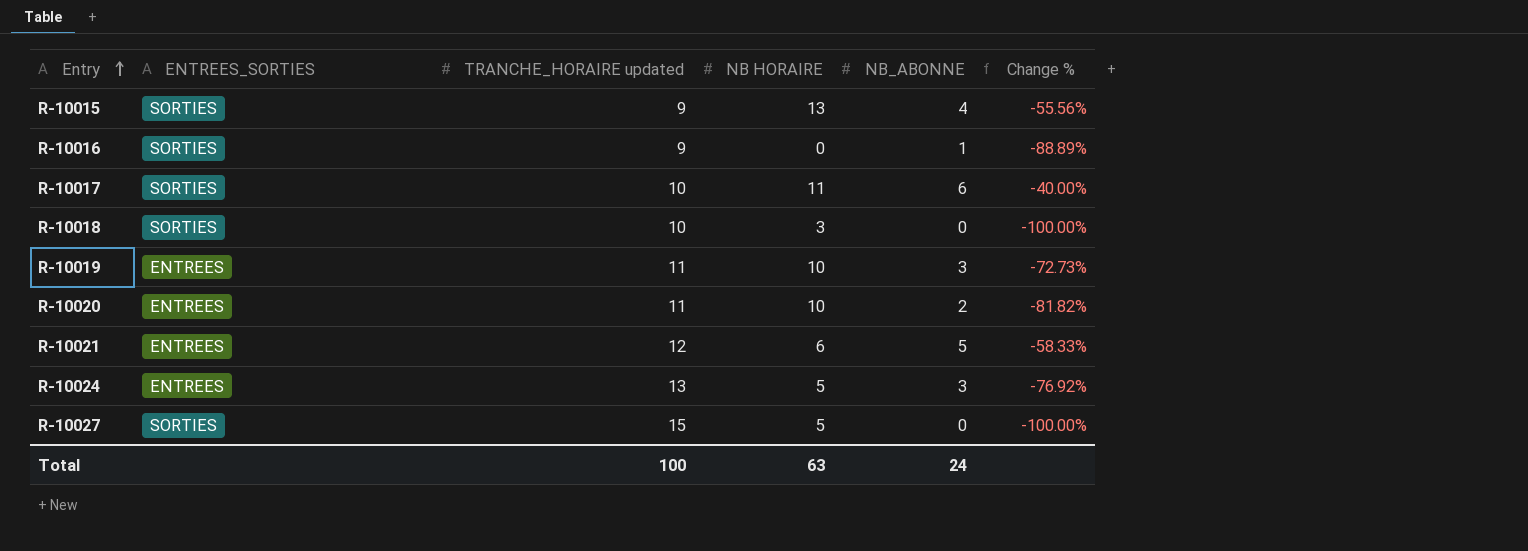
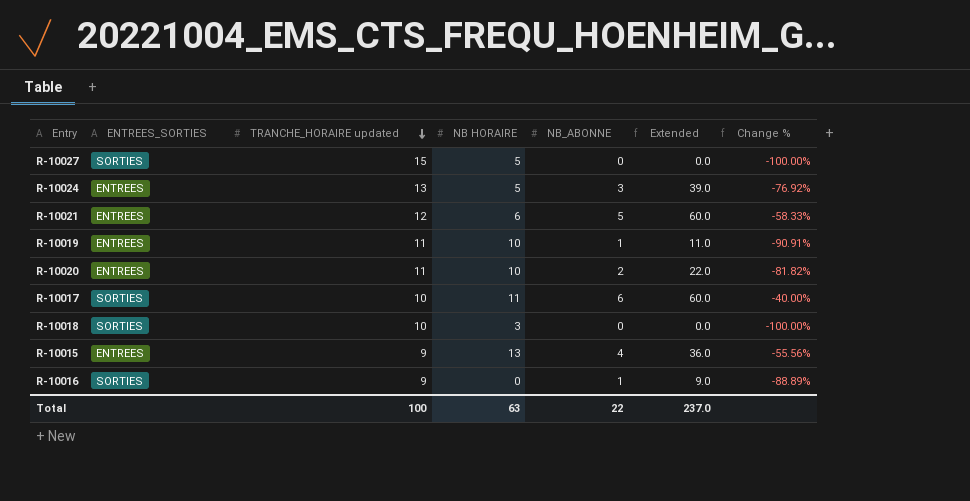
row order: Entry ascending -> TRANCHE_HORAIRE updated descending
column Extended | formula: none -> [TRANCHE_HORAIRE updated] * [NB_ABONNE]
R-10019 | NB_ABONNE: 3 -> 1
R-10019 | Change %: -72.73% -> -90.91%
R-10015 | ENTREES_SORTIES: SORTIES -> ENTREES
Total | NB_ABONNE: 24 -> 22

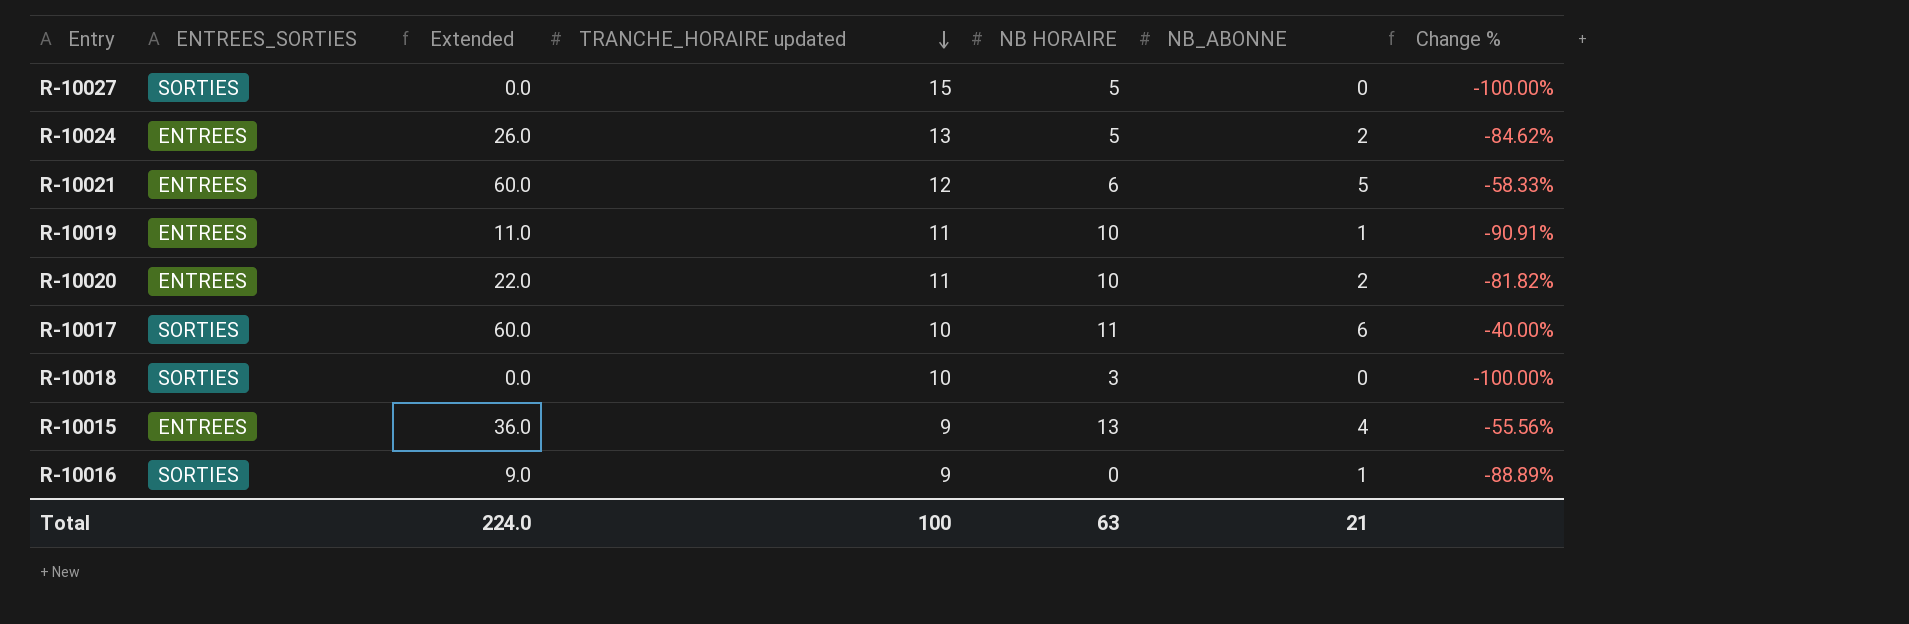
column Extended | position: 6 -> 3
R-10024 | Extended: 39.0 -> 26.0
R-10024 | NB_ABONNE: 3 -> 2
R-10024 | Change %: -76.92% -> -84.62%
Total | Extended: 237.0 -> 224.0
Total | NB_ABONNE: 22 -> 21

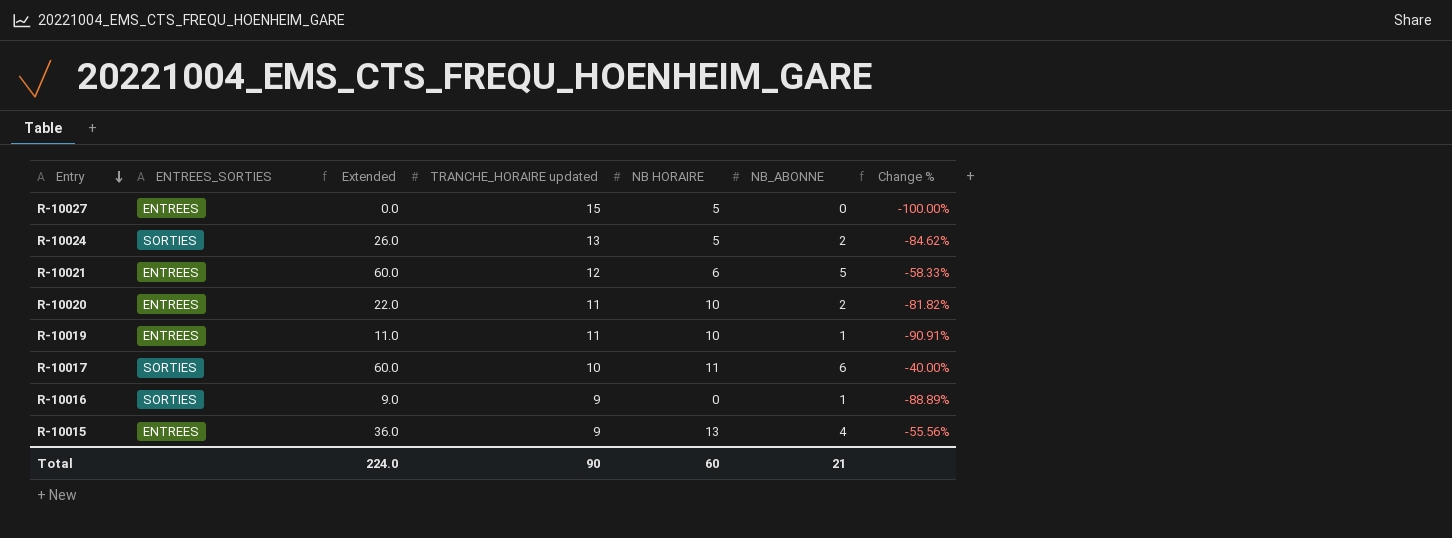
row order: TRANCHE_HORAIRE updated descending -> Entry descending
row R-10018: SORTIES | 0.0 | 10 | 3 | 0 | -100.00% -> none
R-10027 | ENTREES_SORTIES: SORTIES -> ENTREES
R-10024 | ENTREES_SORTIES: ENTREES -> SORTIES
Total | TRANCHE_HORAIRE updated: 100 -> 90
Total | NB HORAIRE: 63 -> 60

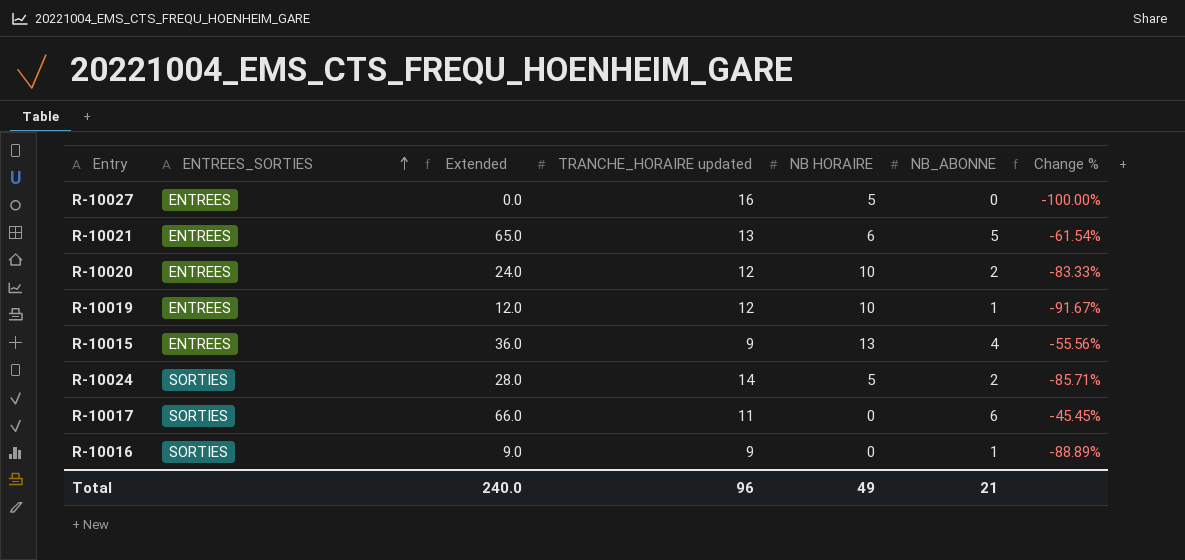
row order: Entry descending -> ENTREES_SORTIES ascending
R-10027 | TRANCHE_HORAIRE updated: 15 -> 16
R-10021 | Extended: 60.0 -> 65.0
R-10021 | TRANCHE_HORAIRE updated: 12 -> 13
R-10021 | Change %: -58.33% -> -61.54%
R-10020 | Extended: 22.0 -> 24.0
R-10020 | TRANCHE_HORAIRE updated: 11 -> 12
R-10020 | Change %: -81.82% -> -83.33%
R-10019 | Extended: 11.0 -> 12.0
R-10019 | TRANCHE_HORAIRE updated: 11 -> 12
R-10019 | Change %: -90.91% -> -91.67%
R-10024 | Extended: 26.0 -> 28.0
R-10024 | TRANCHE_HORAIRE updated: 13 -> 14
R-10024 | Change %: -84.62% -> -85.71%
R-10017 | Extended: 60.0 -> 66.0
R-10017 | TRANCHE_HORAIRE updated: 10 -> 11
R-10017 | NB HORAIRE: 11 -> 0
R-10017 | Change %: -40.00% -> -45.45%
Total | Extended: 224.0 -> 240.0
Total | TRANCHE_HORAIRE updated: 90 -> 96
Total | NB HORAIRE: 60 -> 49

